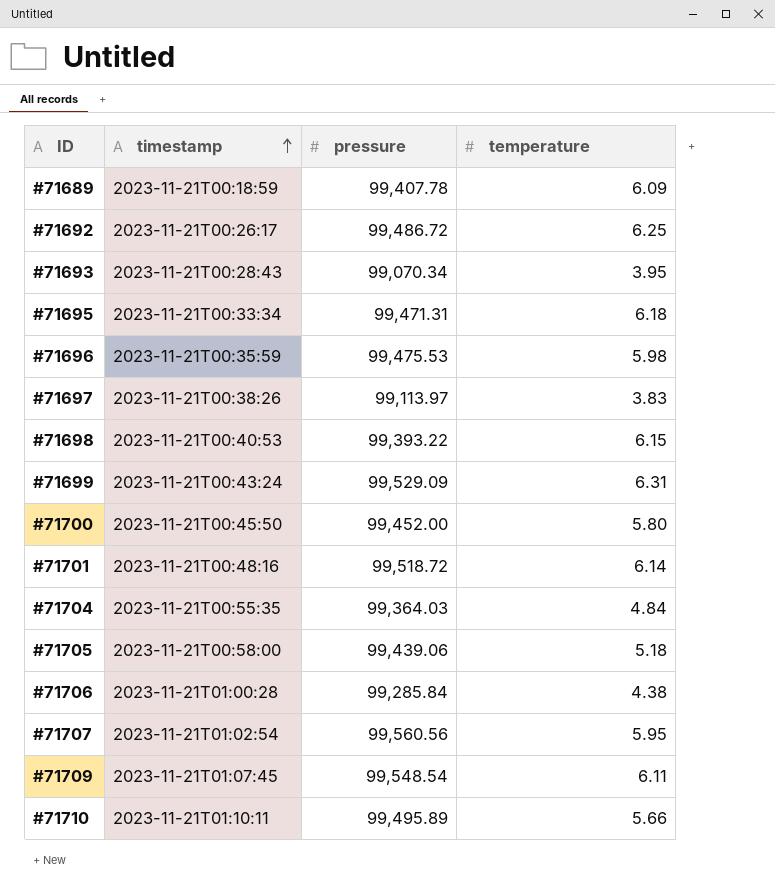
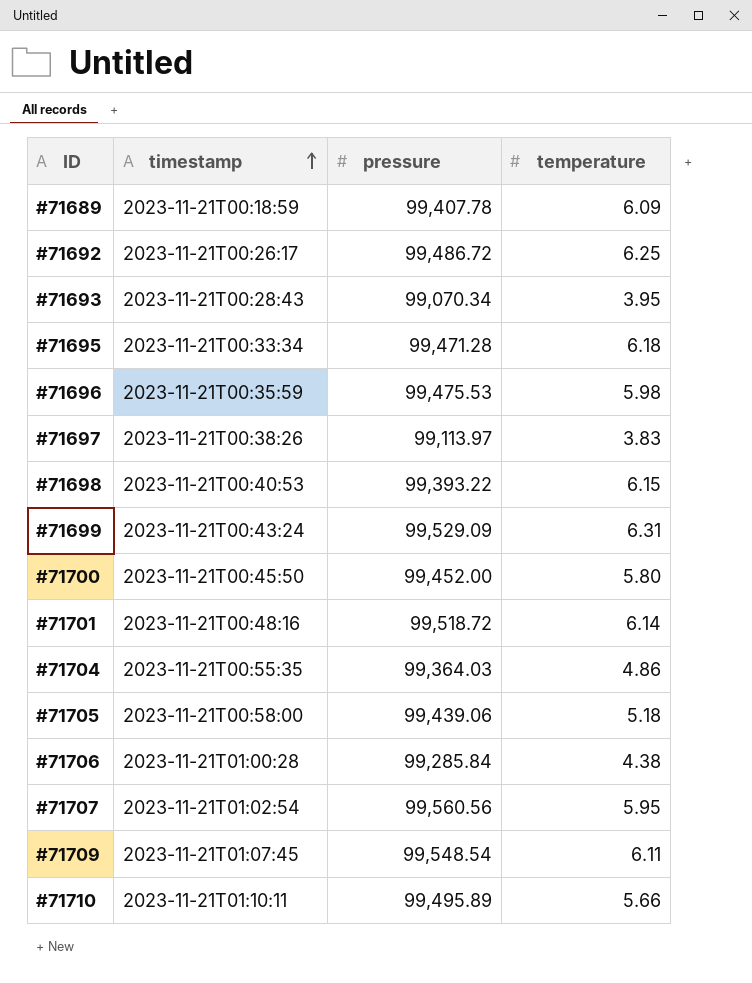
#71695 | pressure: 99,471.31 -> 99,471.28
#71704 | temperature: 4.84 -> 4.86

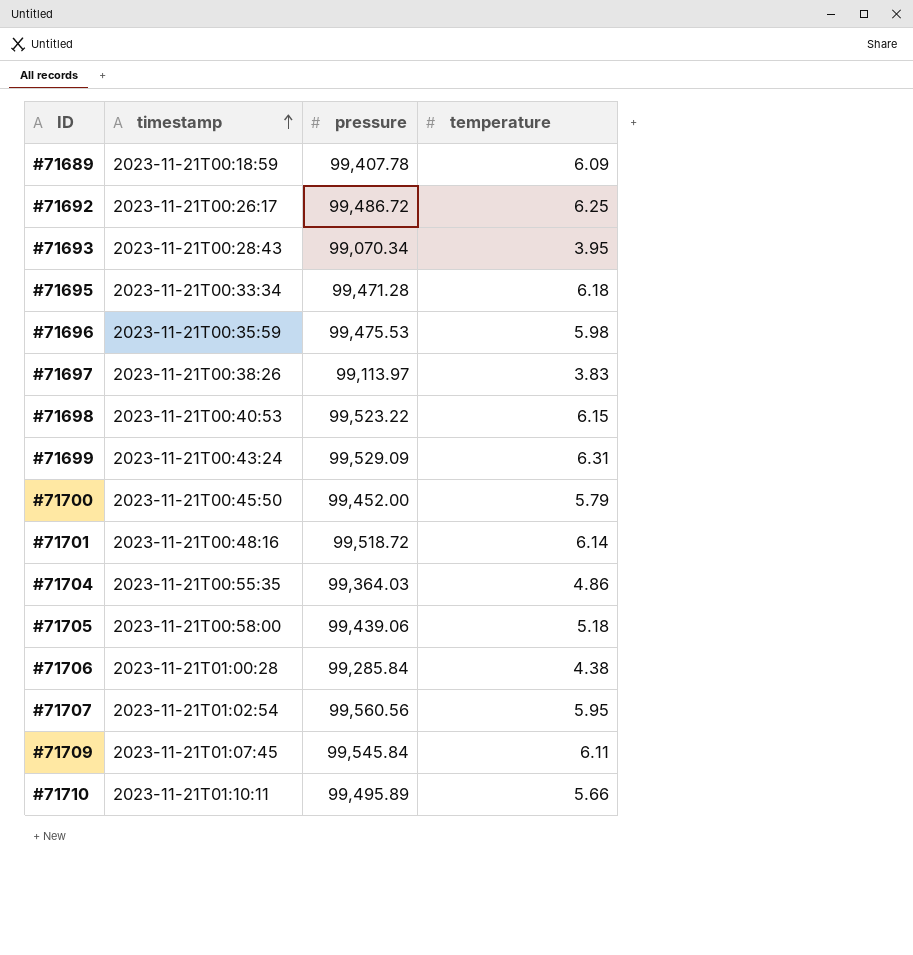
#71698 | pressure: 99,393.22 -> 99,523.22
#71700 | temperature: 5.80 -> 5.79
#71709 | pressure: 99,548.54 -> 99,545.84

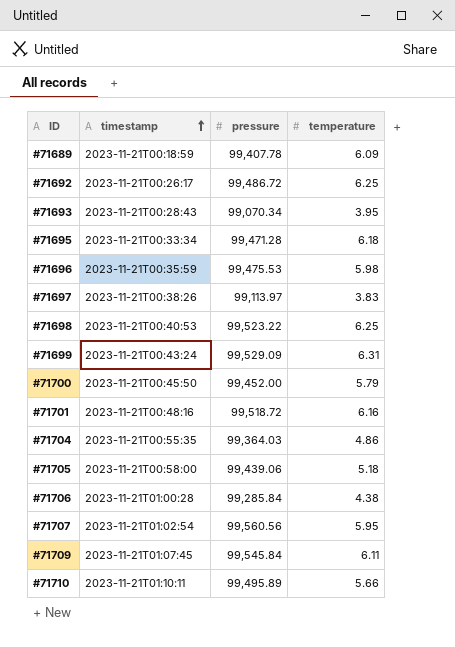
#71698 | temperature: 6.15 -> 6.25
#71701 | temperature: 6.14 -> 6.16

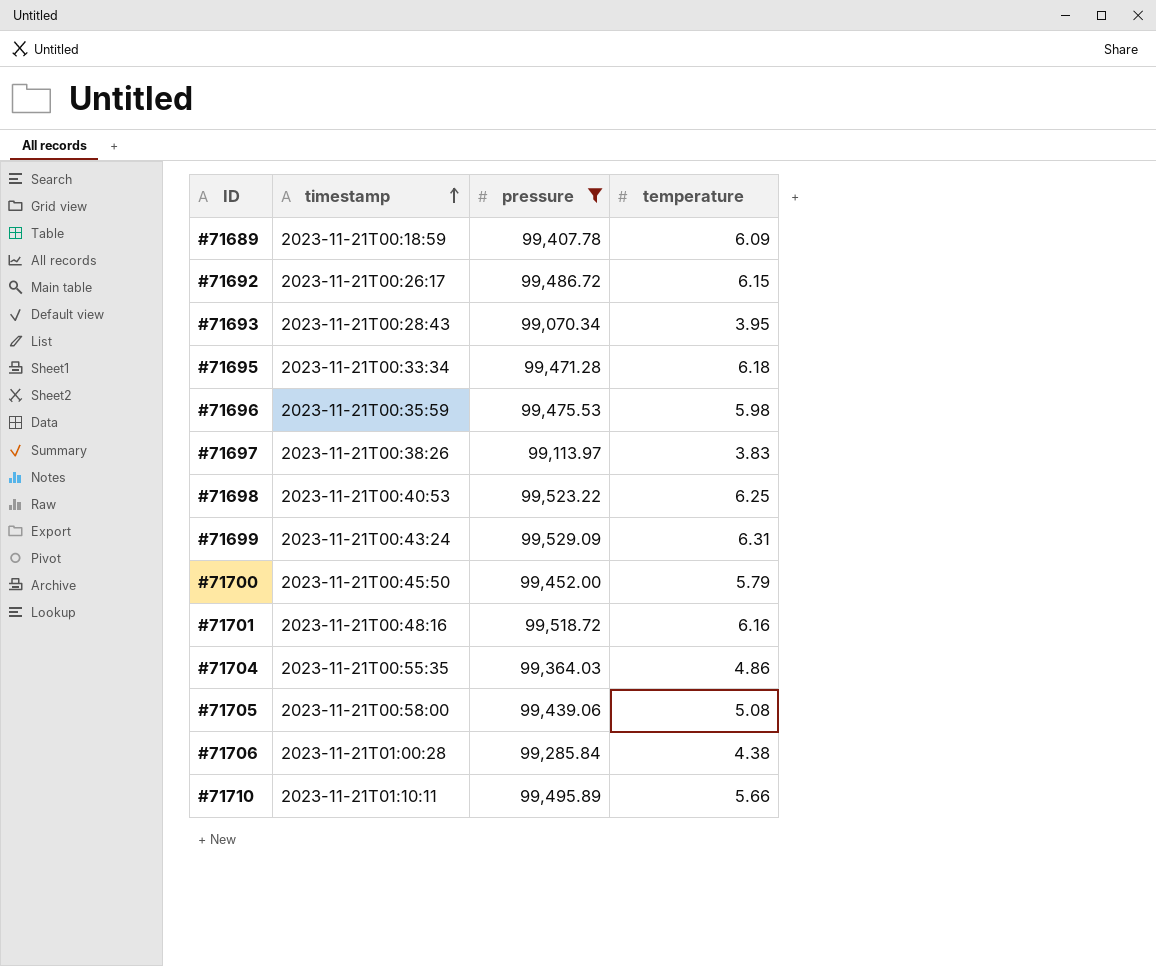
filter: none -> pressure <= 99,529.09
#71692 | temperature: 6.25 -> 6.15
#71705 | temperature: 5.18 -> 5.08

